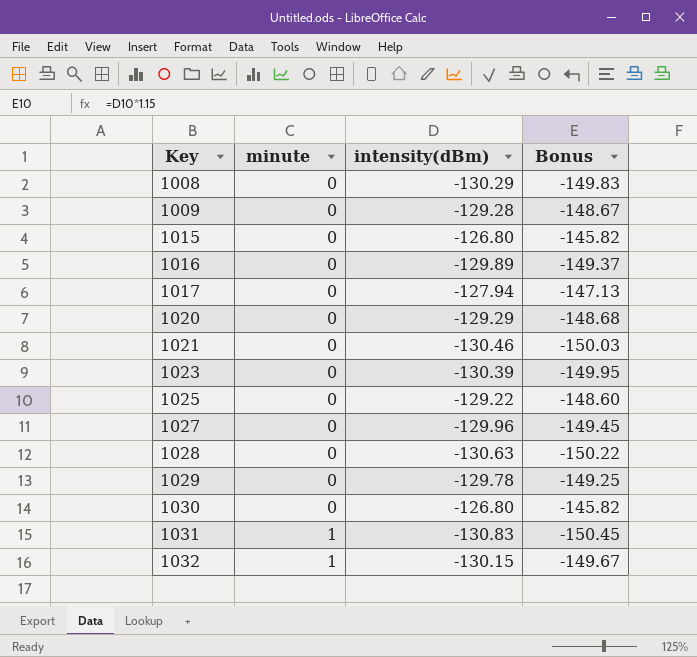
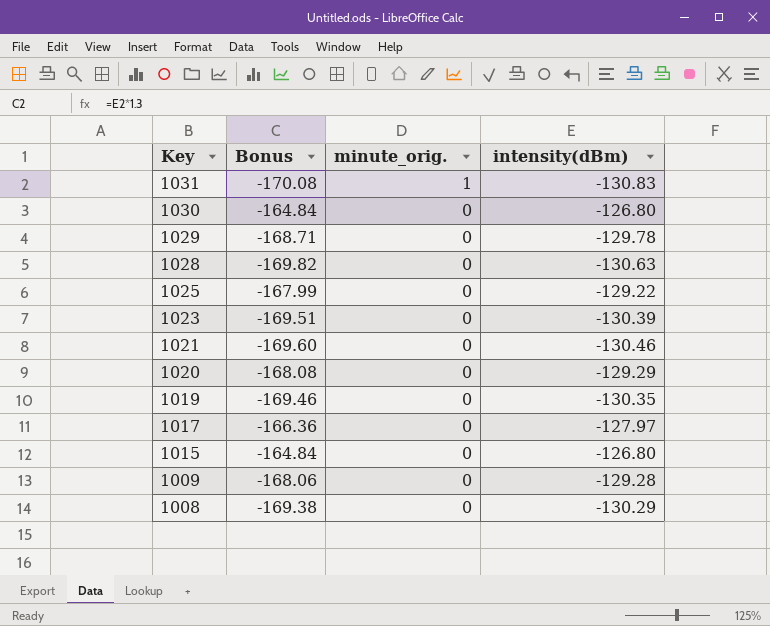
row order: Key ascending -> Key descending
column Bonus | formula: [intensity(dBm)] * 1.15 -> [intensity(dBm)] * 1.3
column Bonus | position: 4 -> 2
column name: minute -> minute_orig.
row 1016: 0 | -129.89 | -149.37 -> none
row 1027: 0 | -129.96 | -149.45 -> none
row 1032: 1 | -130.15 | -149.67 -> none
row 1019: none -> -169.46 | 0 | -130.35
1017 | intensity(dBm): -127.94 -> -127.97

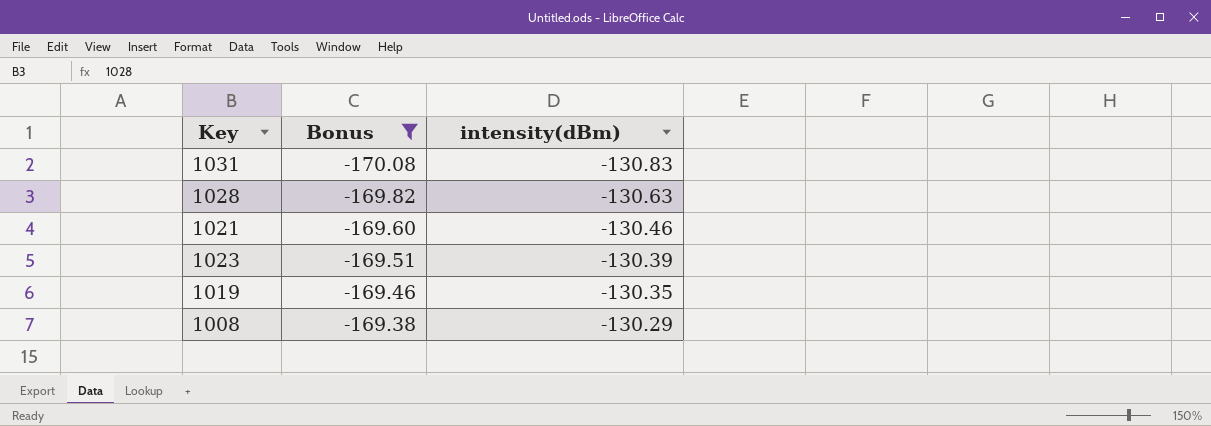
filter: none -> Bonus <= -169.38
row order: Key descending -> Bonus ascending
column minute_orig. | position: 3 -> none

